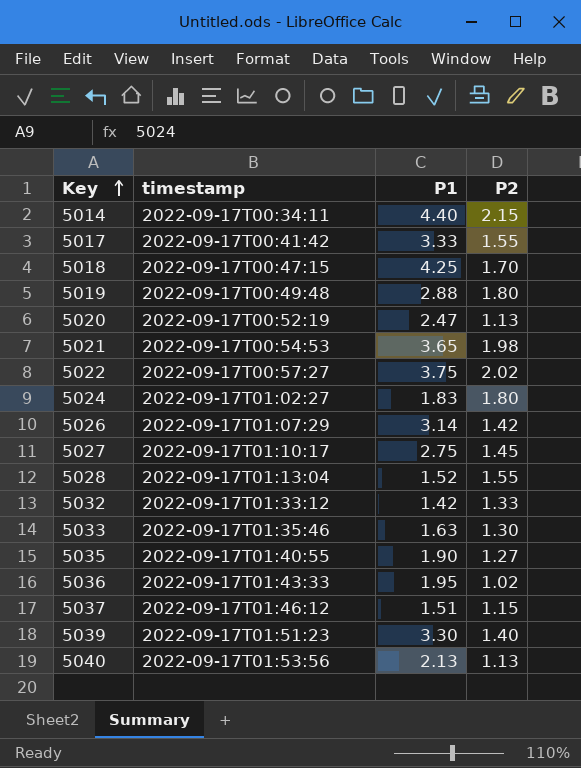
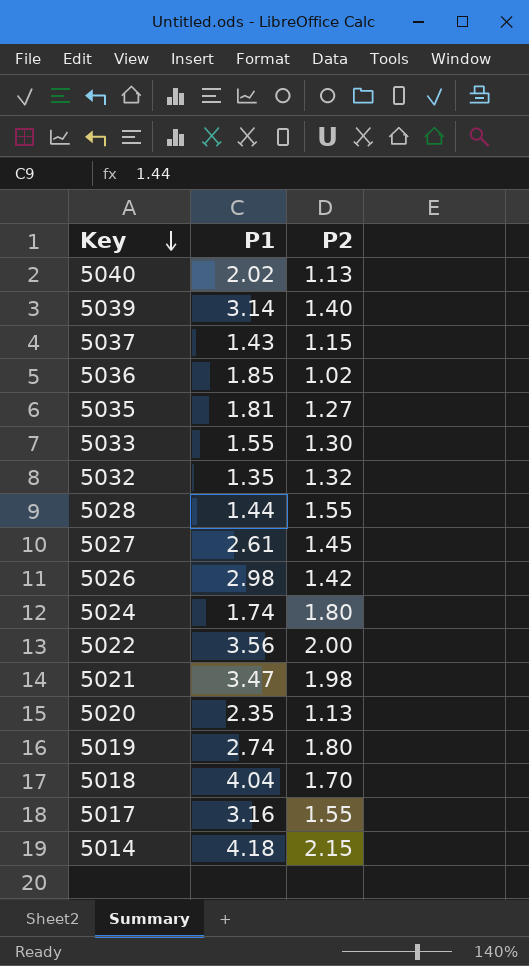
row order: Key ascending -> Key descending
column timestamp | position: 2 -> none
5040 | P1: 2.13 -> 2.02
5039 | P1: 3.30 -> 3.14
5037 | P1: 1.51 -> 1.43
5036 | P1: 1.95 -> 1.85
5035 | P1: 1.90 -> 1.81
5033 | P1: 1.63 -> 1.55
5032 | P1: 1.42 -> 1.35
5032 | P2: 1.33 -> 1.32
5028 | P1: 1.52 -> 1.44
5027 | P1: 2.75 -> 2.61
5026 | P1: 3.14 -> 2.98
5024 | P1: 1.83 -> 1.74
5022 | P1: 3.75 -> 3.56
5022 | P2: 2.02 -> 2.00
5021 | P1: 3.65 -> 3.47
5020 | P1: 2.47 -> 2.35
5019 | P1: 2.88 -> 2.74
5018 | P1: 4.25 -> 4.04
5017 | P1: 3.33 -> 3.16
5014 | P1: 4.40 -> 4.18

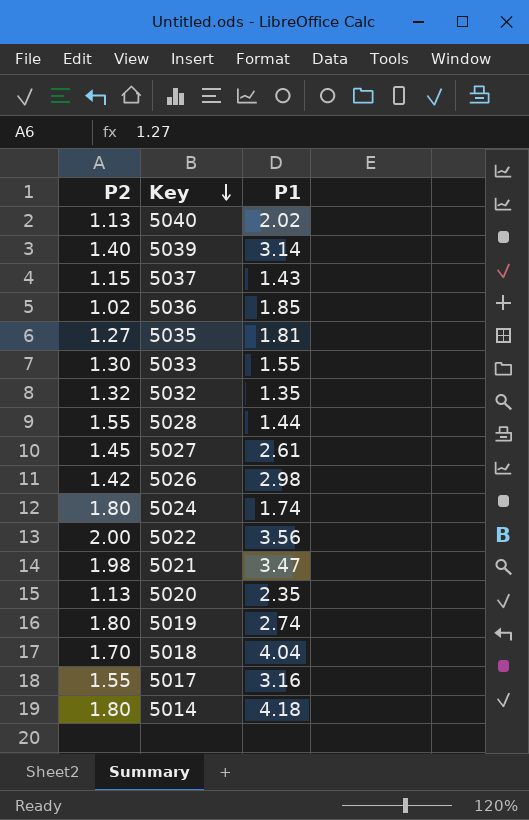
column P2 | position: 3 -> 1
5014 | P2: 2.15 -> 1.80

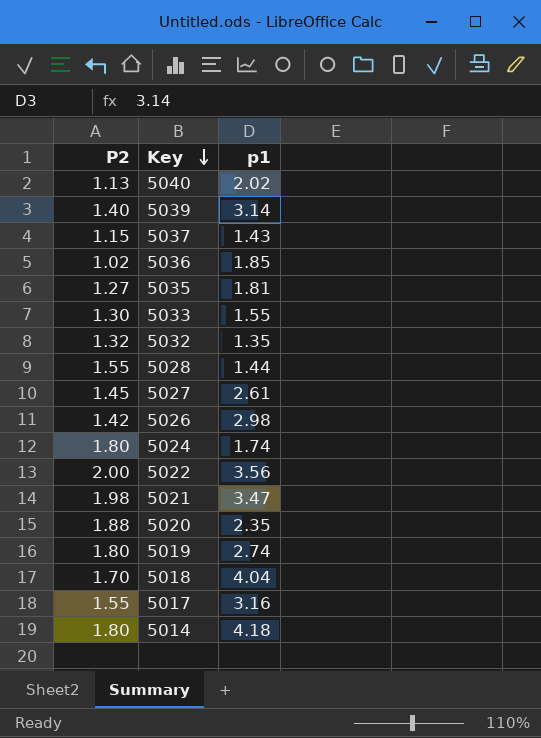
column name: P1 -> p1
5020 | P2: 1.13 -> 1.88

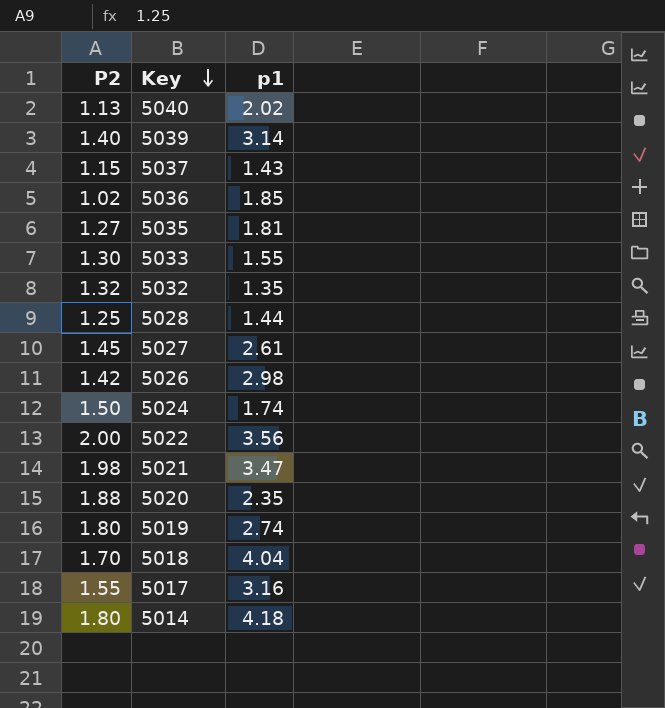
5028 | P2: 1.55 -> 1.25
5024 | P2: 1.80 -> 1.50

